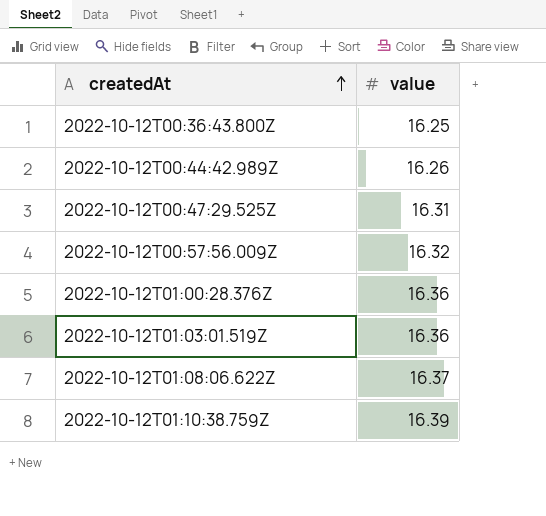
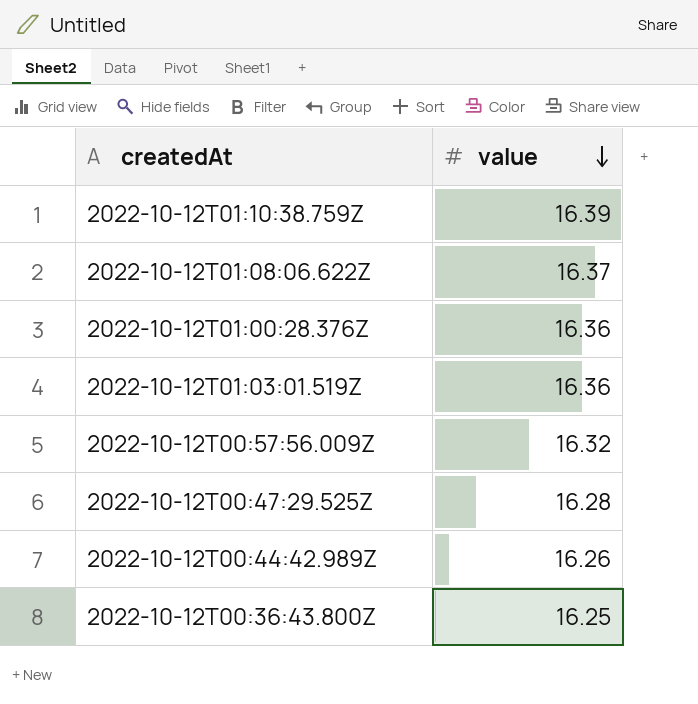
row order: createdAt ascending -> value descending
2022-10-12T00:47:29.525Z | value: 16.31 -> 16.28

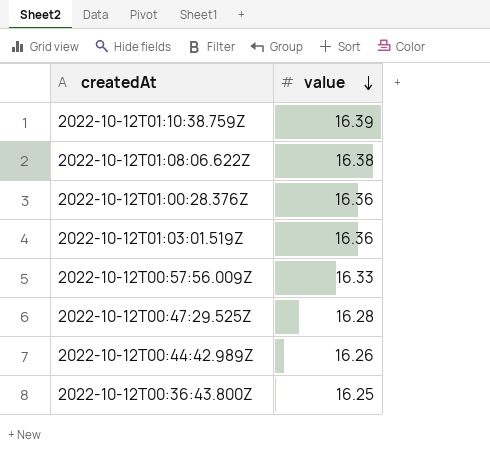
2022-10-12T01:08:06.622Z | value: 16.37 -> 16.38
2022-10-12T00:57:56.009Z | value: 16.32 -> 16.33

